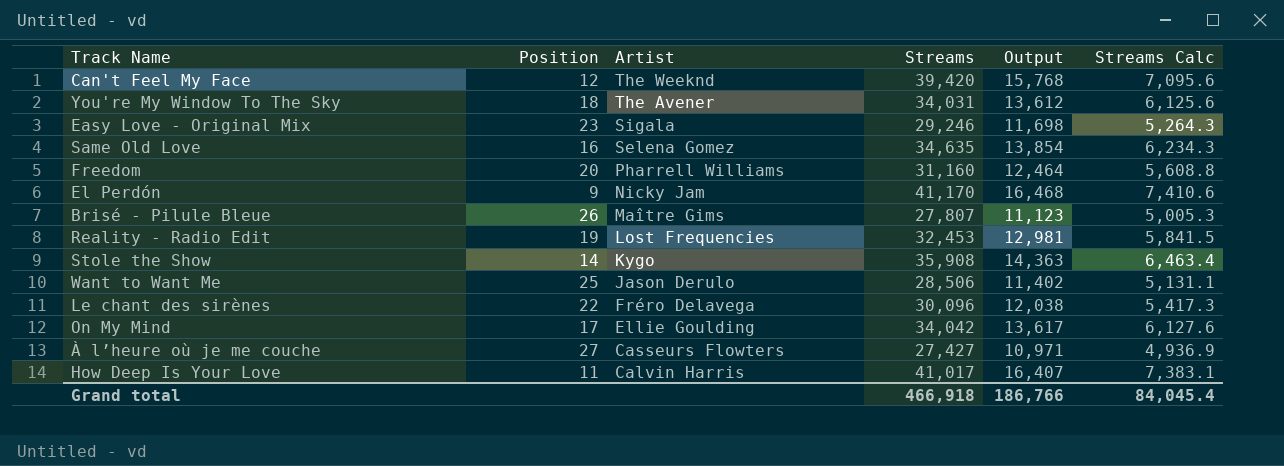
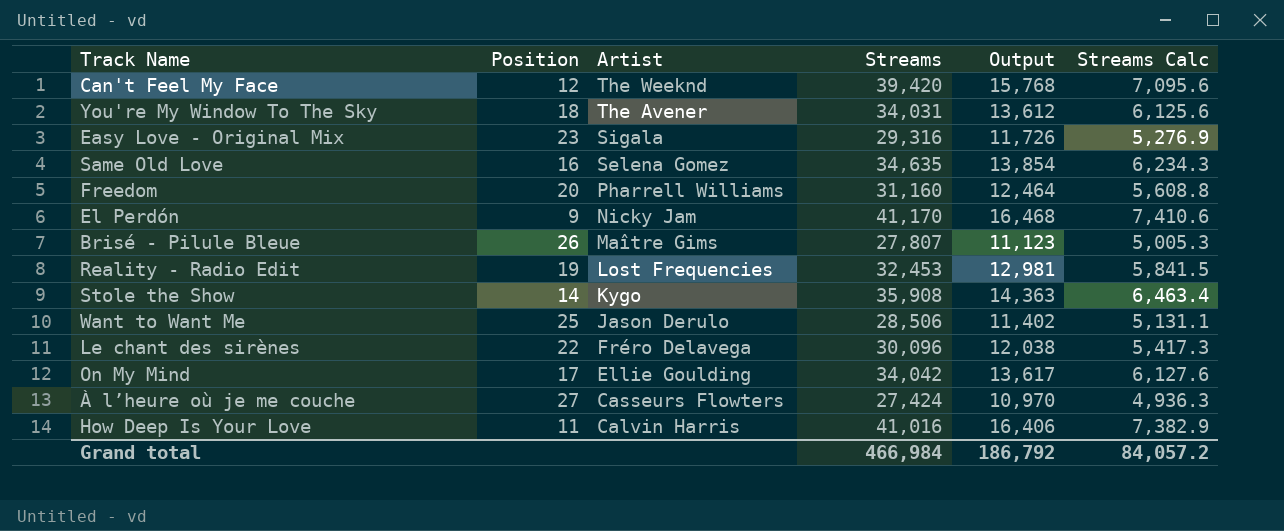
Easy Love - Original Mix | Streams: 29,246 -> 29,316
Easy Love - Original Mix | Output: 11,698 -> 11,726
Easy Love - Original Mix | Streams Calc: 5,264.3 -> 5,276.9
À l’heure où je me couche | Streams: 27,427 -> 27,424
À l’heure où je me couche | Output: 10,971 -> 10,970
À l’heure où je me couche | Streams Calc: 4,936.9 -> 4,936.3
How Deep Is Your Love | Streams: 41,017 -> 41,016
How Deep Is Your Love | Output: 16,407 -> 16,406
How Deep Is Your Love | Streams Calc: 7,383.1 -> 7,382.9
Grand total | Streams: 466,918 -> 466,984
Grand total | Output: 186,766 -> 186,792
Grand total | Streams Calc: 84,045.4 -> 84,057.2

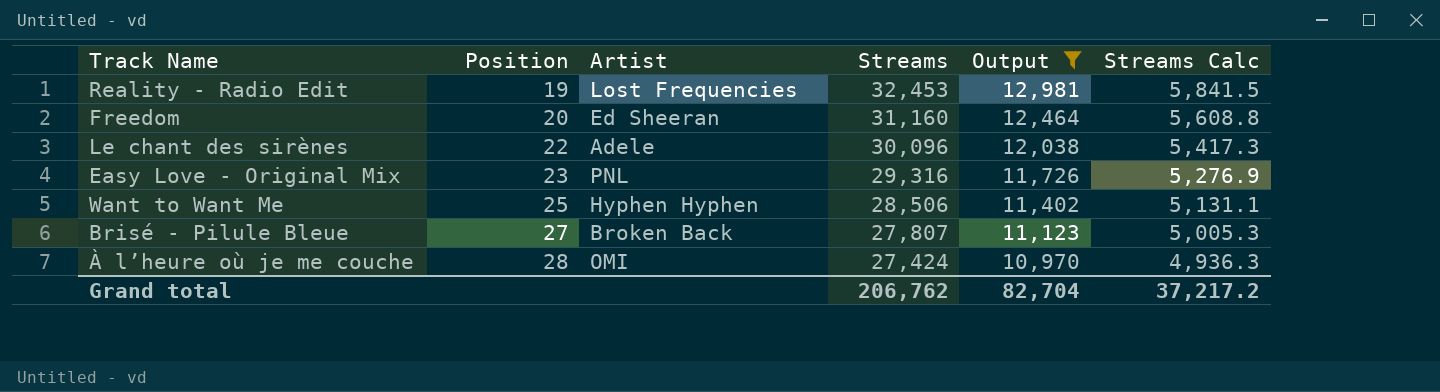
filter: none -> Output <= 12,981
row order: Artist descending -> Position ascending
Freedom | Artist: Pharrell Williams -> Ed Sheeran
Le chant des sirènes | Artist: Fréro Delavega -> Adele
Easy Love - Original Mix | Artist: Sigala -> PNL
Want to Want Me | Artist: Jason Derulo -> Hyphen Hyphen
Brisé - Pilule Bleue | Position: 26 -> 27
Brisé - Pilule Bleue | Artist: Maître Gims -> Broken Back
À l’heure où je me couche | Position: 27 -> 28
À l’heure où je me couche | Artist: Casseurs Flowters -> OMI
Grand total | Streams: 466,984 -> 206,762
Grand total | Output: 186,792 -> 82,704
Grand total | Streams Calc: 84,057.2 -> 37,217.2

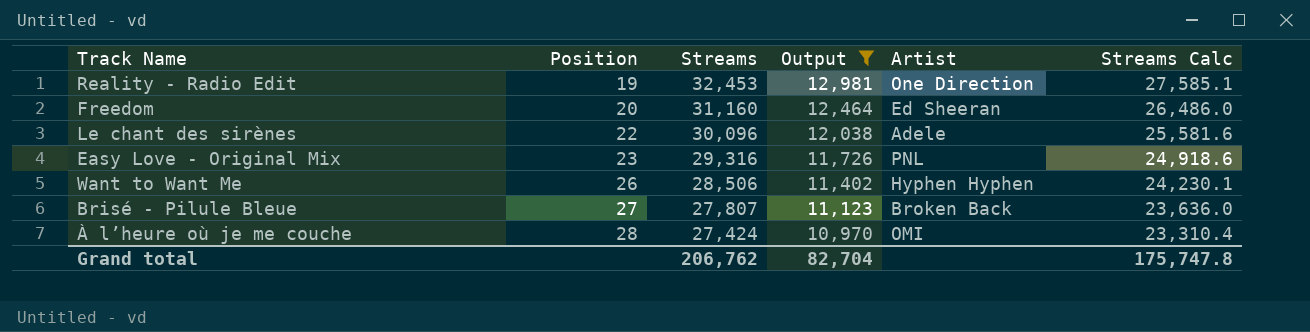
column Artist | position: 3 -> 5
column Streams Calc | formula: [Streams] * 0.18 -> [Streams] * 0.85
Reality - Radio Edit | Artist: Lost Frequencies -> One Direction
Want to Want Me | Position: 25 -> 26
Grand total | Streams Calc: 37,217.2 -> 175,747.8

